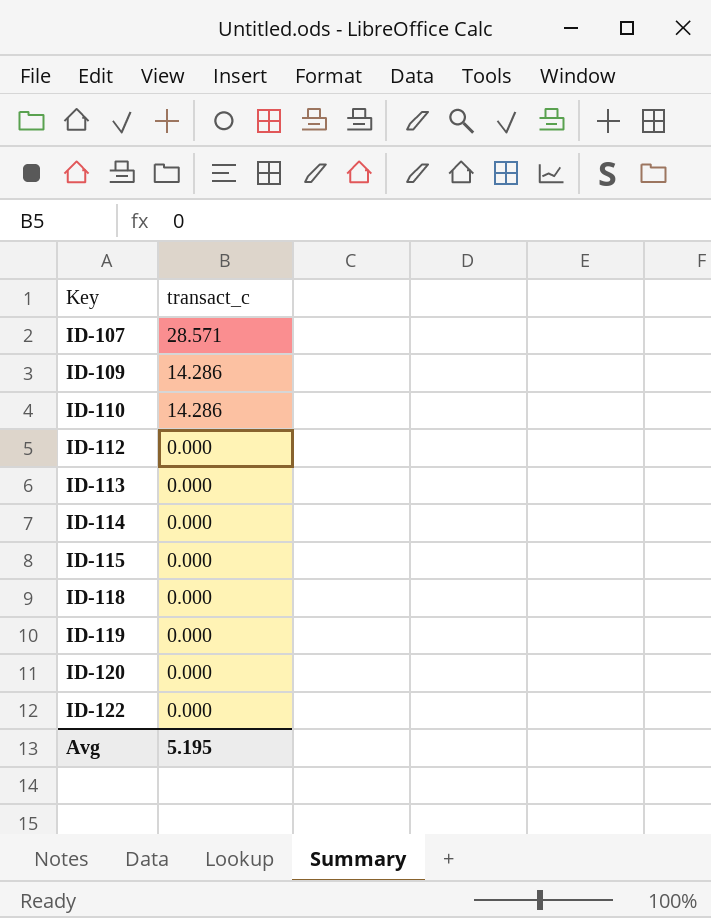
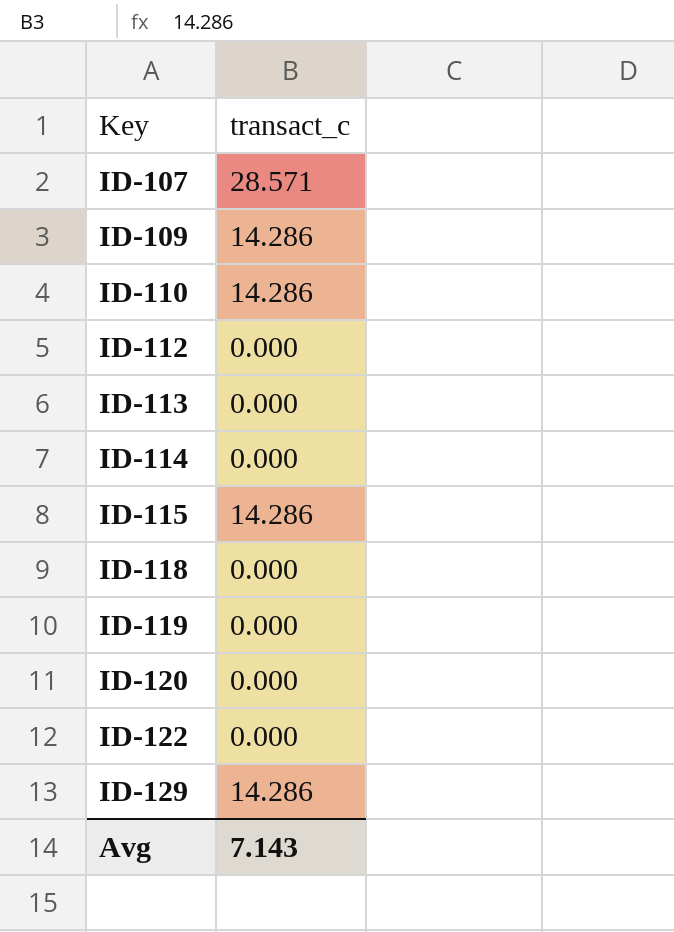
ID-115 | transact_c: 0.000 -> 14.286
row ID-129: none -> 14.286
Avg | transact_c: 5.195 -> 7.143

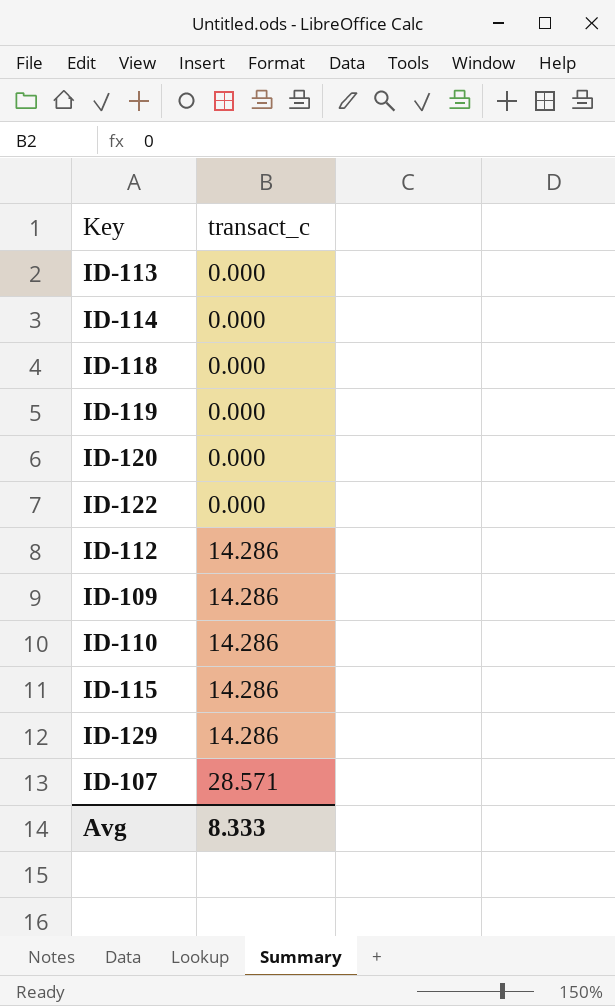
row order: Key ascending -> transact_c ascending
ID-112 | transact_c: 0.000 -> 14.286
Avg | transact_c: 7.143 -> 8.333

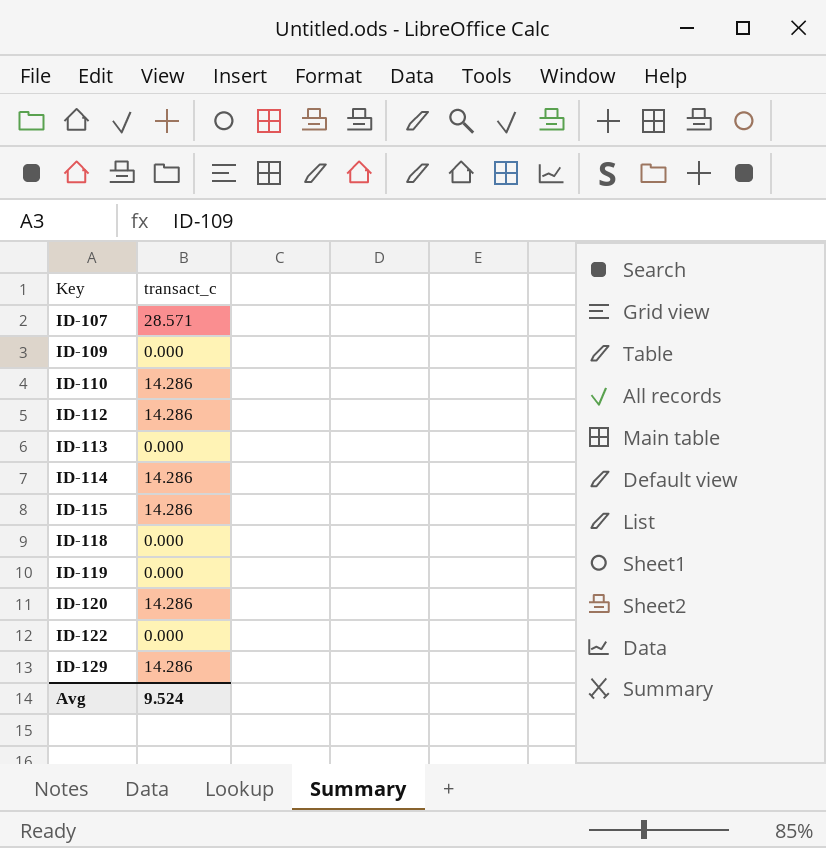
row order: transact_c ascending -> Key ascending
ID-109 | transact_c: 14.286 -> 0.000
ID-114 | transact_c: 0.000 -> 14.286
ID-120 | transact_c: 0.000 -> 14.286
Avg | transact_c: 8.333 -> 9.524

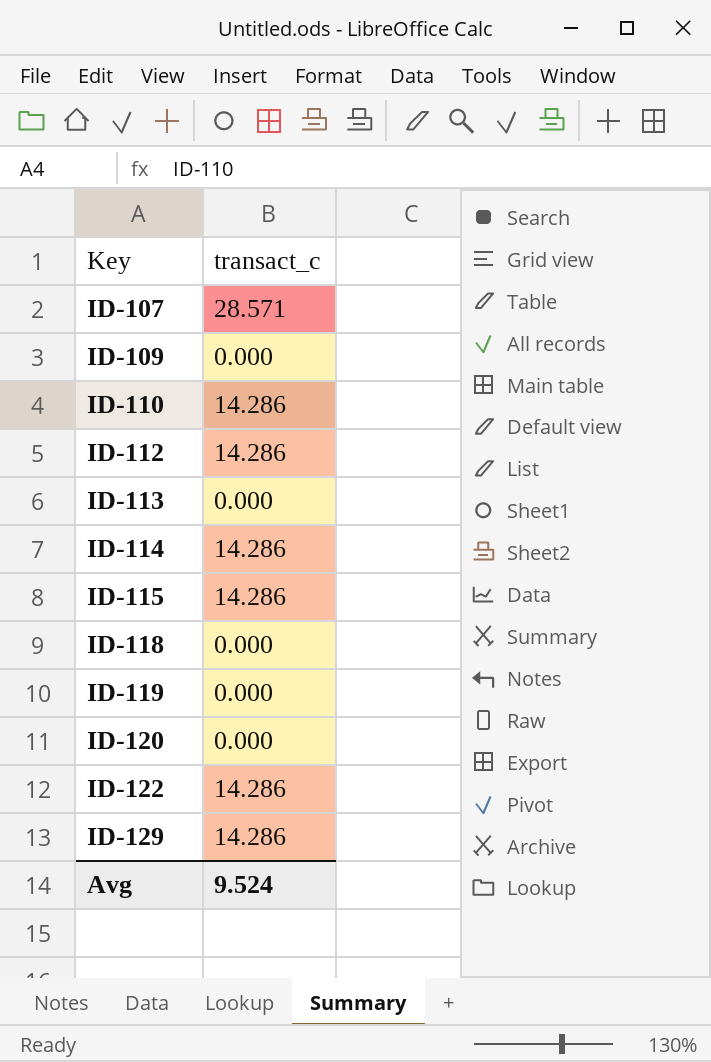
ID-120 | transact_c: 14.286 -> 0.000
ID-122 | transact_c: 0.000 -> 14.286

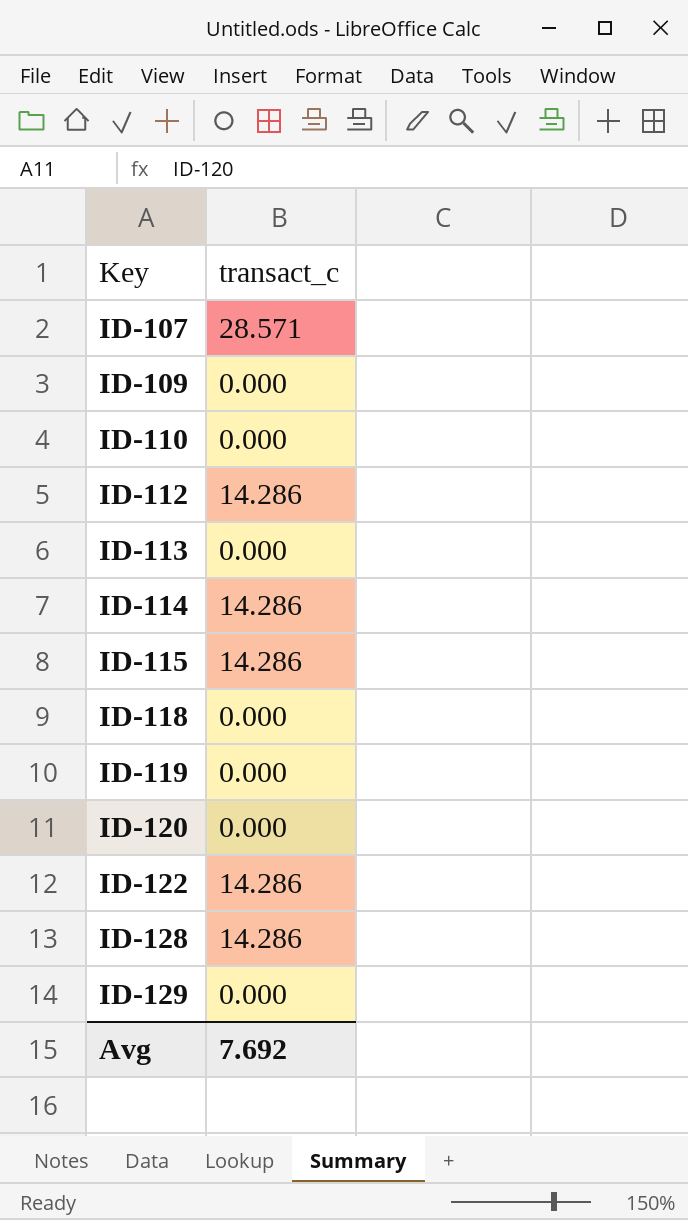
ID-110 | transact_c: 14.286 -> 0.000
row ID-128: none -> 14.286
ID-129 | transact_c: 14.286 -> 0.000
Avg | transact_c: 9.524 -> 7.692

